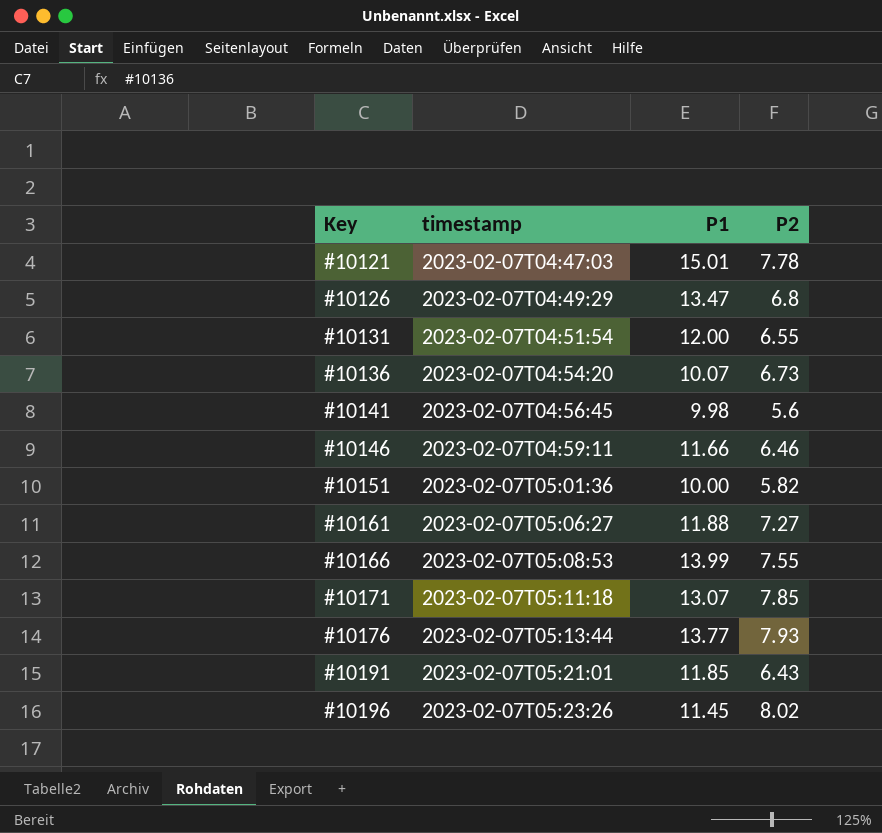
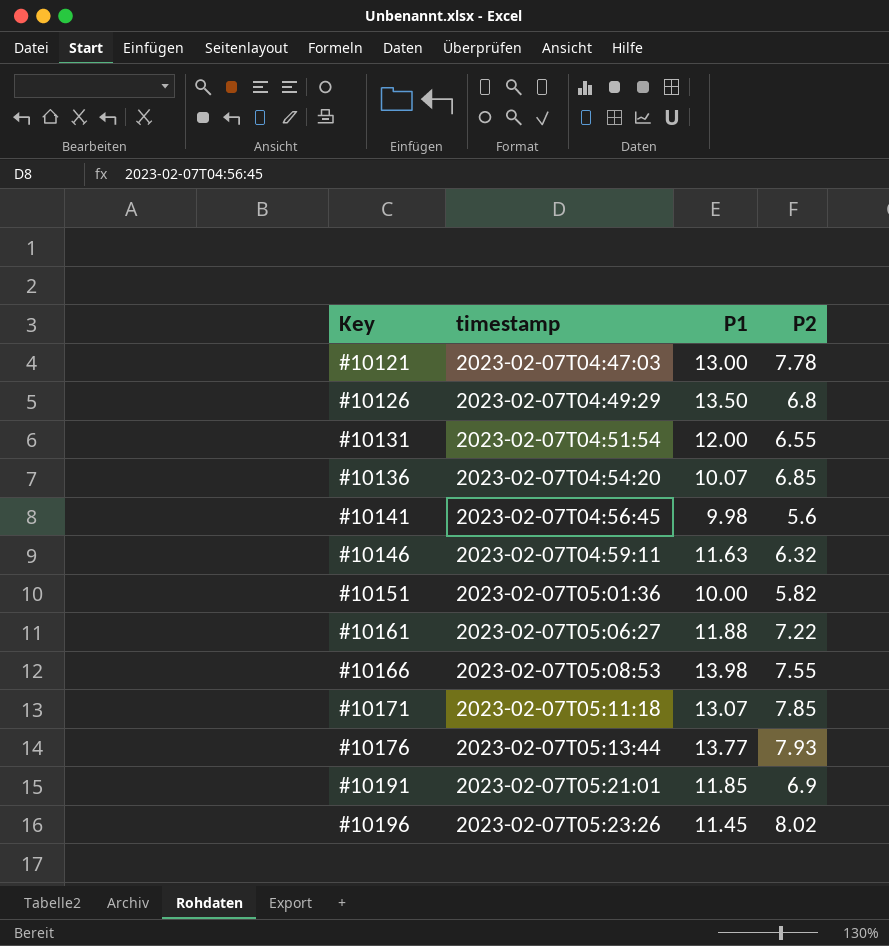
#10121 | P1: 15.01 -> 13.00
#10126 | P1: 13.47 -> 13.50
#10136 | P2: 6.73 -> 6.85
#10146 | P1: 11.66 -> 11.63
#10146 | P2: 6.46 -> 6.32
#10161 | P2: 7.27 -> 7.22
#10166 | P1: 13.99 -> 13.98
#10191 | P2: 6.43 -> 6.9

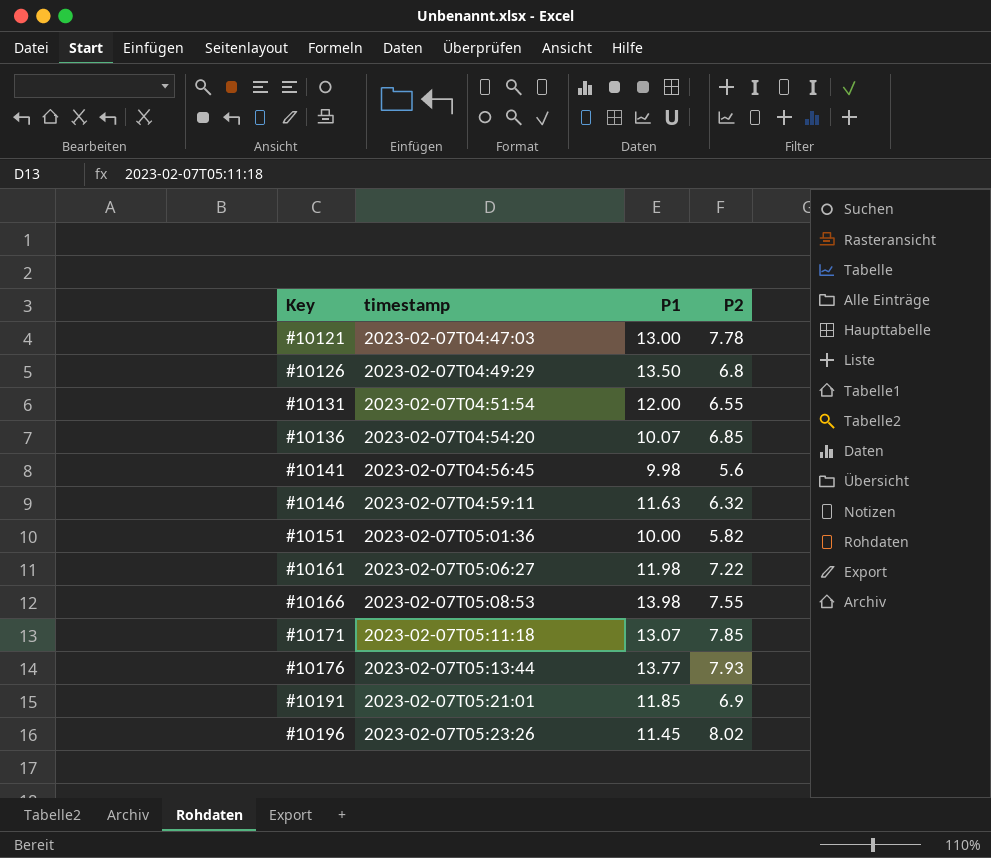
#10161 | P1: 11.88 -> 11.98

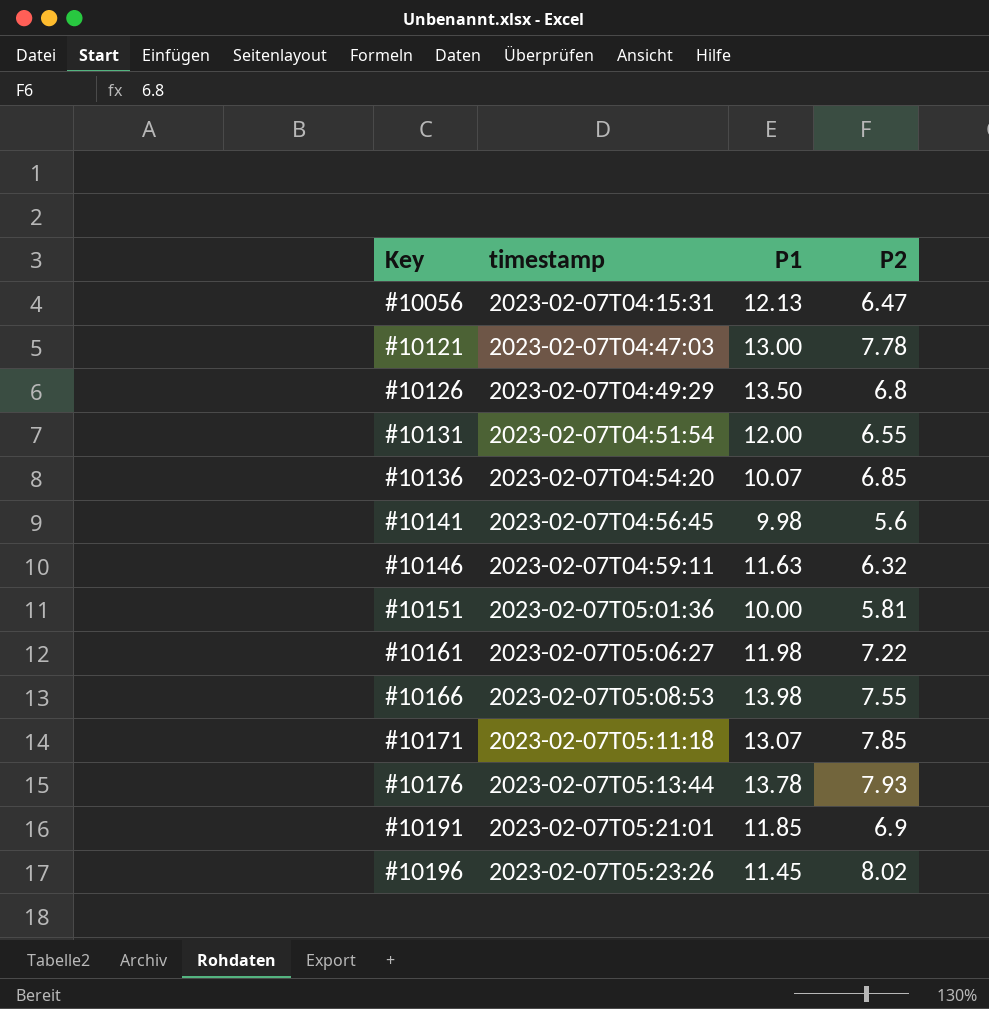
row #10056: none -> 2023-02-07T04:15:31 | 12.13 | 6.47
#10151 | P2: 5.82 -> 5.81
#10176 | P1: 13.77 -> 13.78

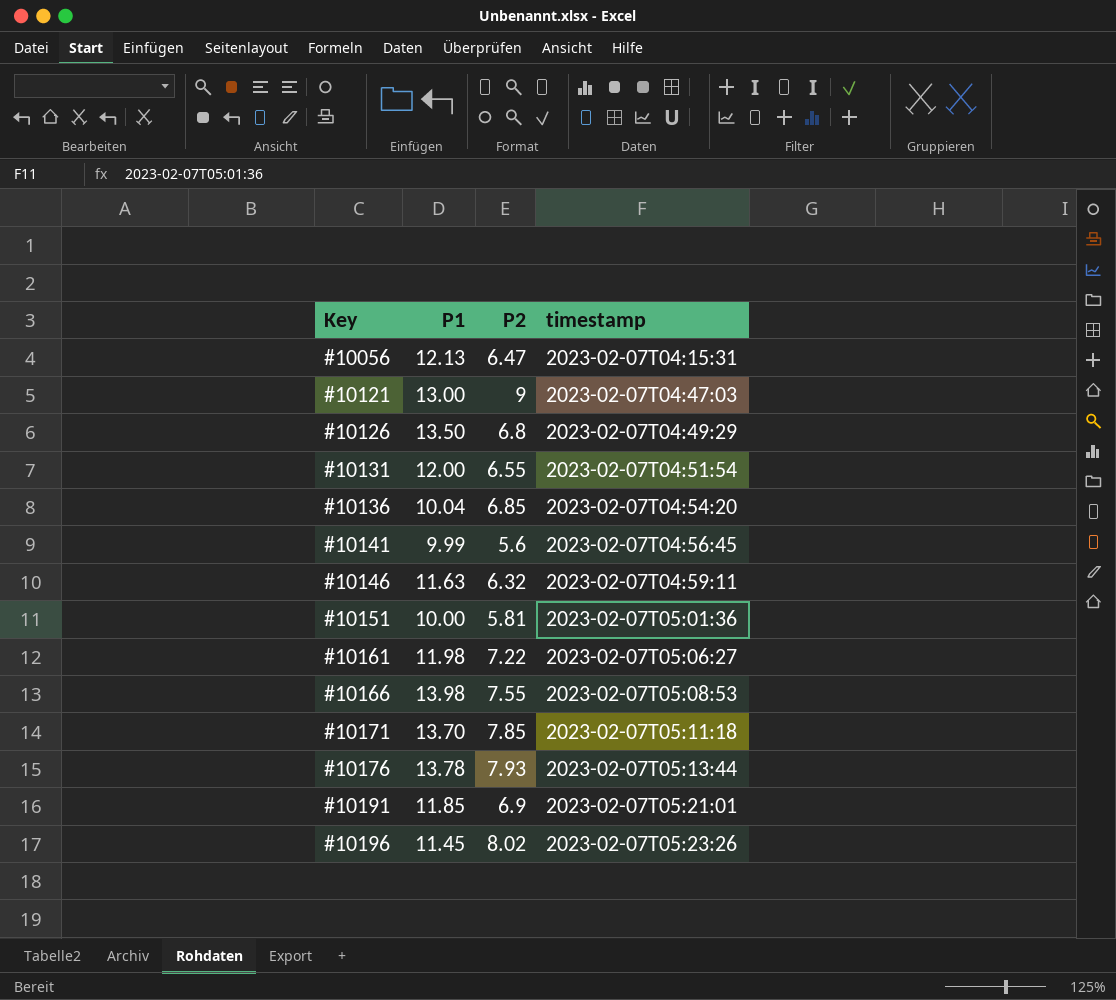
column timestamp | position: 2 -> 4
#10121 | P2: 7.78 -> 9
#10136 | P1: 10.07 -> 10.04
#10141 | P1: 9.98 -> 9.99
#10171 | P1: 13.07 -> 13.70

